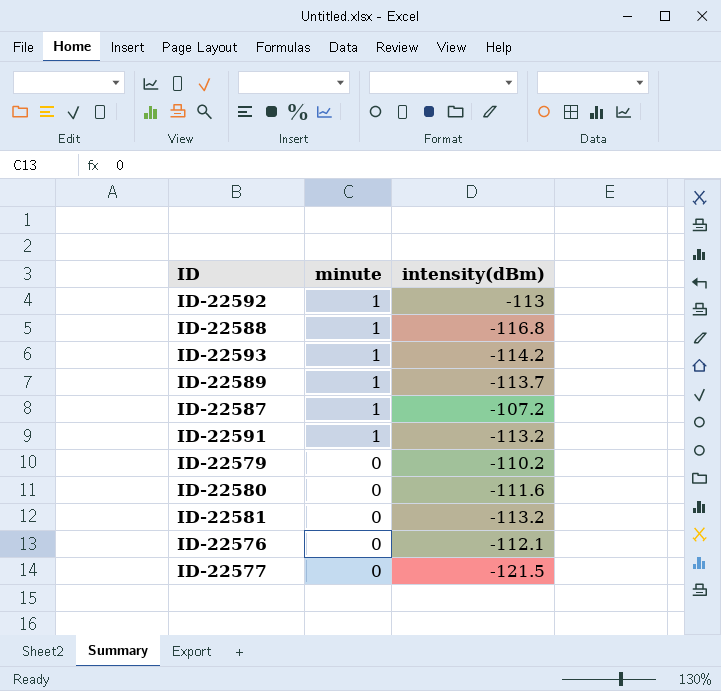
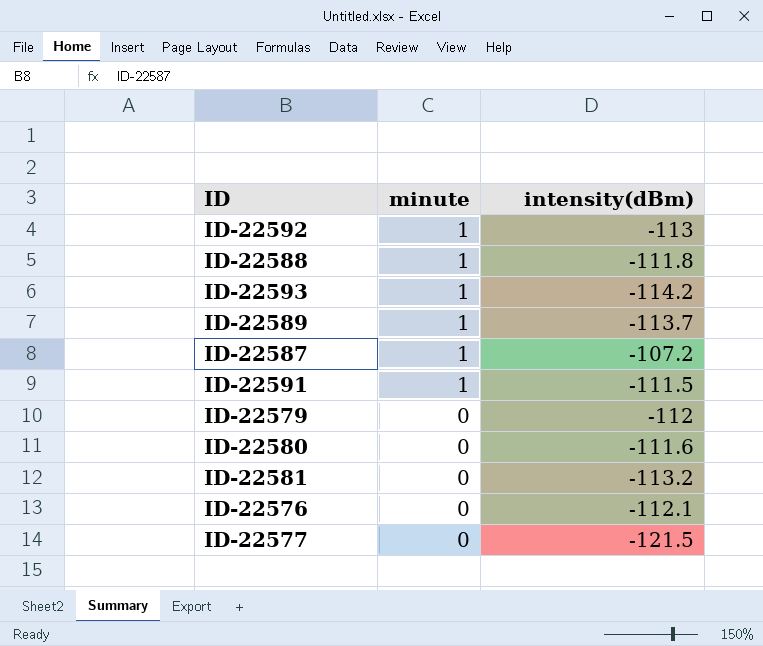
ID-22588 | intensity(dBm): -116.8 -> -111.8
ID-22591 | intensity(dBm): -113.2 -> -111.5
ID-22579 | intensity(dBm): -110.2 -> -112

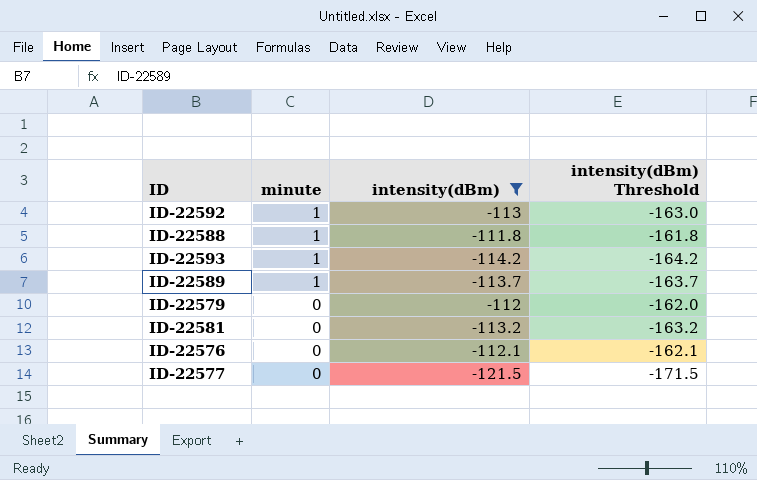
filter: none -> intensity(dBm) <= -111.8
column intensity(dBm) Threshold | formula: none -> [intensity(dBm)] - 50

